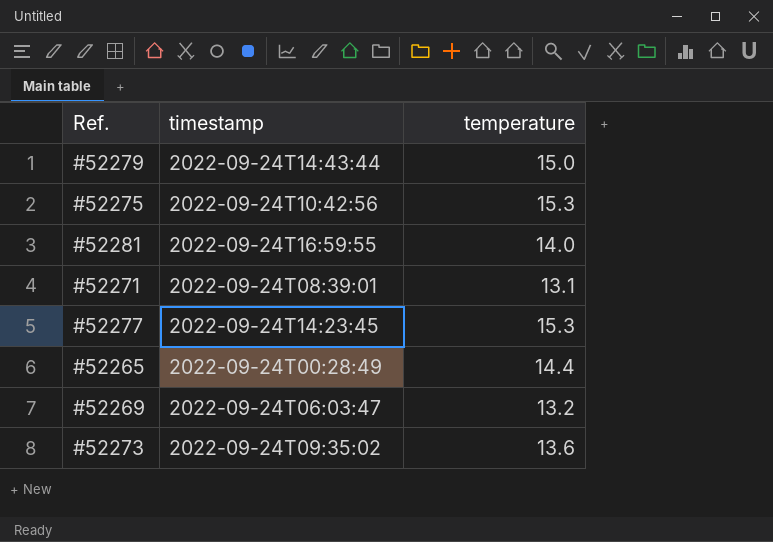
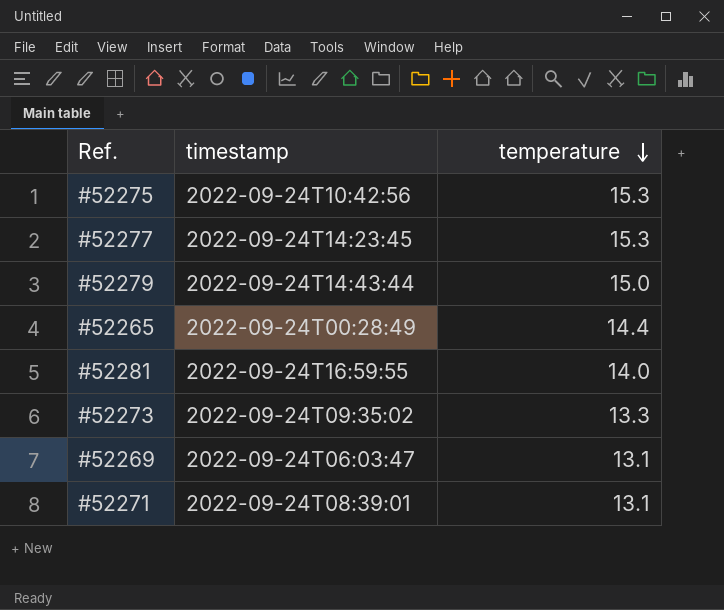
row order: none -> temperature descending
#52273 | temperature: 13.6 -> 13.3
#52269 | temperature: 13.2 -> 13.1

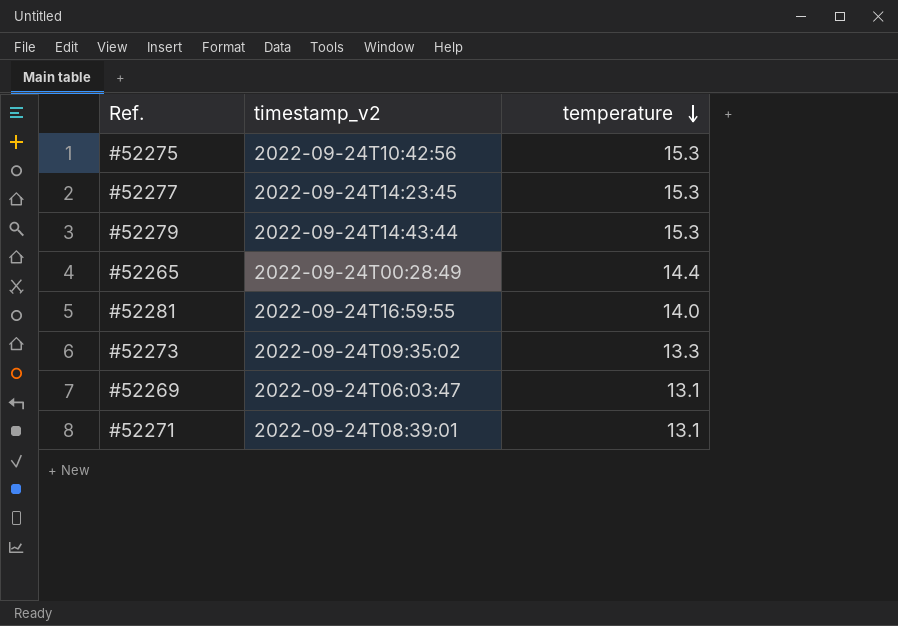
column name: timestamp -> timestamp_v2
#52279 | temperature: 15.0 -> 15.3

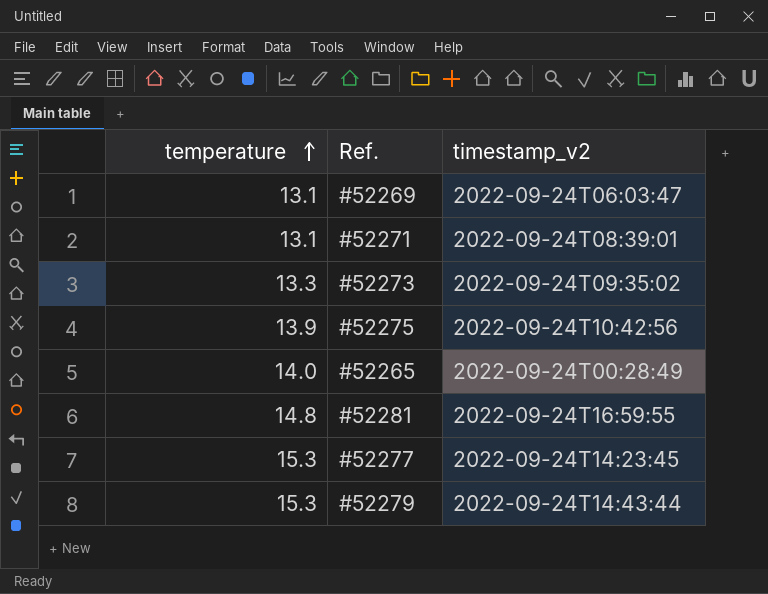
row order: temperature descending -> temperature ascending
column temperature | position: 3 -> 1
#52275 | temperature: 15.3 -> 13.9
#52265 | temperature: 14.4 -> 14.0
#52281 | temperature: 14.0 -> 14.8

